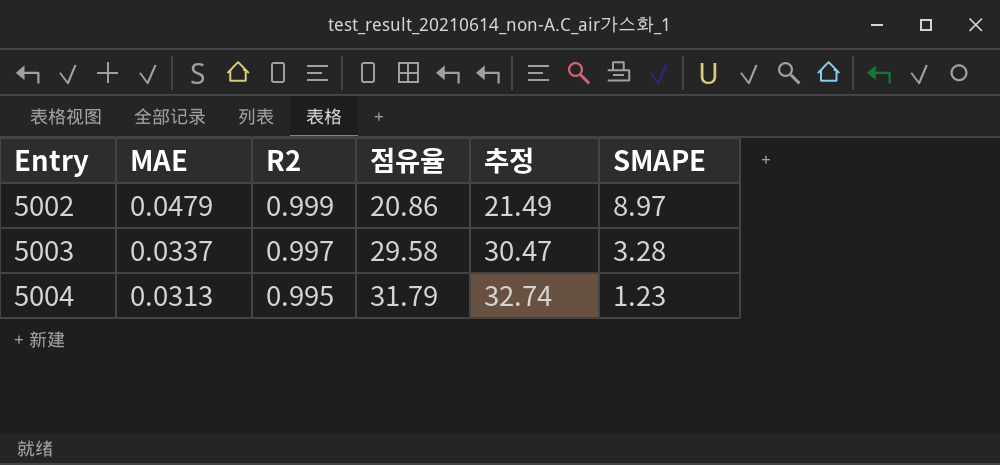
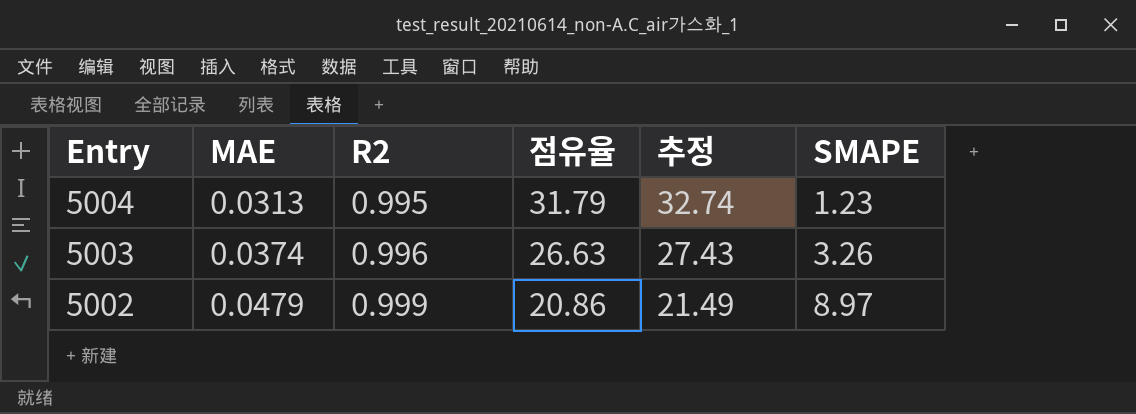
row order: Entry ascending -> Entry descending
5003 | MAE: 0.0337 -> 0.0374
5003 | R2: 0.997 -> 0.996
5003 | 점유율: 29.58 -> 26.63
5003 | 추정: 30.47 -> 27.43
5003 | SMAPE: 3.28 -> 3.26

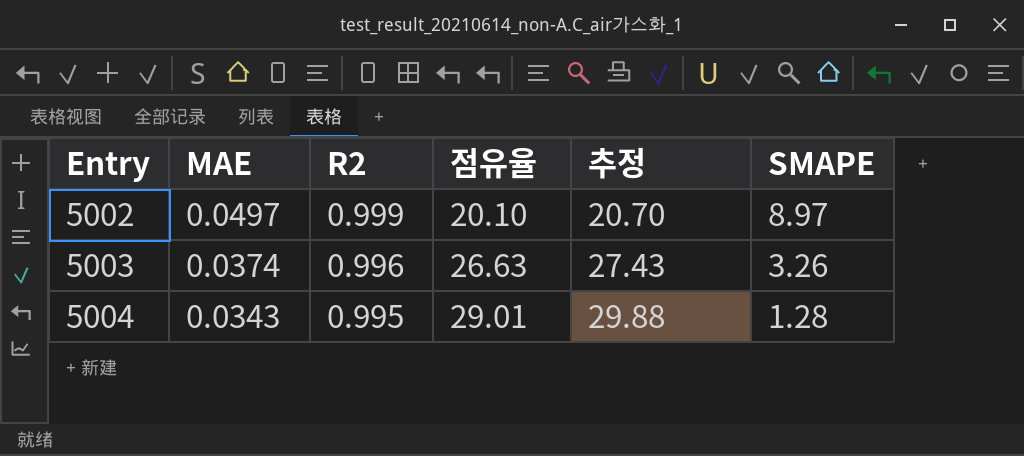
row order: Entry descending -> Entry ascending
5002 | MAE: 0.0479 -> 0.0497
5002 | 점유율: 20.86 -> 20.10
5002 | 추정: 21.49 -> 20.70
5004 | MAE: 0.0313 -> 0.0343
5004 | 점유율: 31.79 -> 29.01
5004 | 추정: 32.74 -> 29.88
5004 | SMAPE: 1.23 -> 1.28

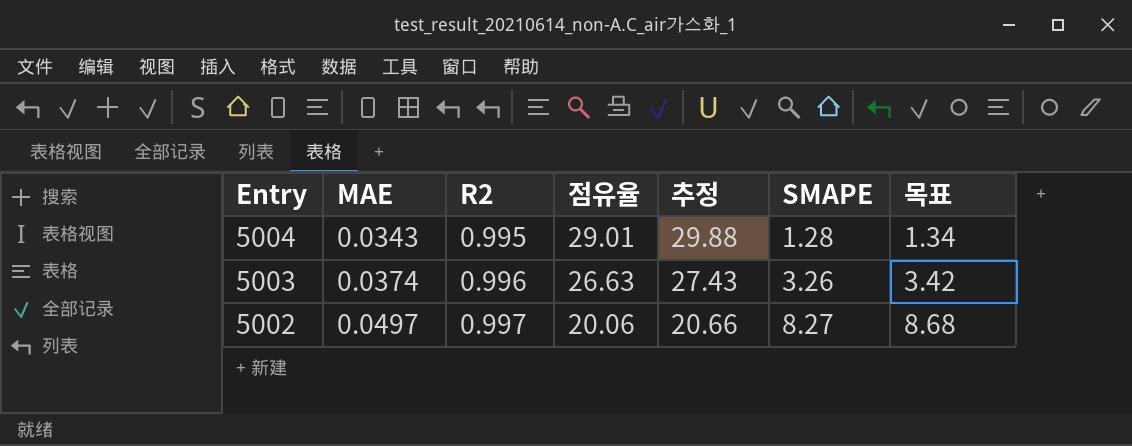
row order: Entry ascending -> Entry descending
column 목표 | formula: none -> [SMAPE] * 1.05
5002 | R2: 0.999 -> 0.997
5002 | 점유율: 20.10 -> 20.06
5002 | 추정: 20.70 -> 20.66
5002 | SMAPE: 8.97 -> 8.27

